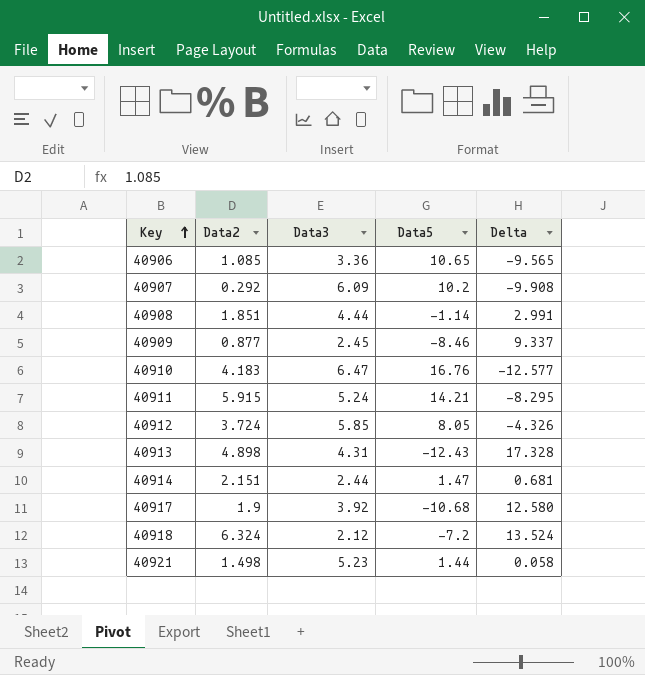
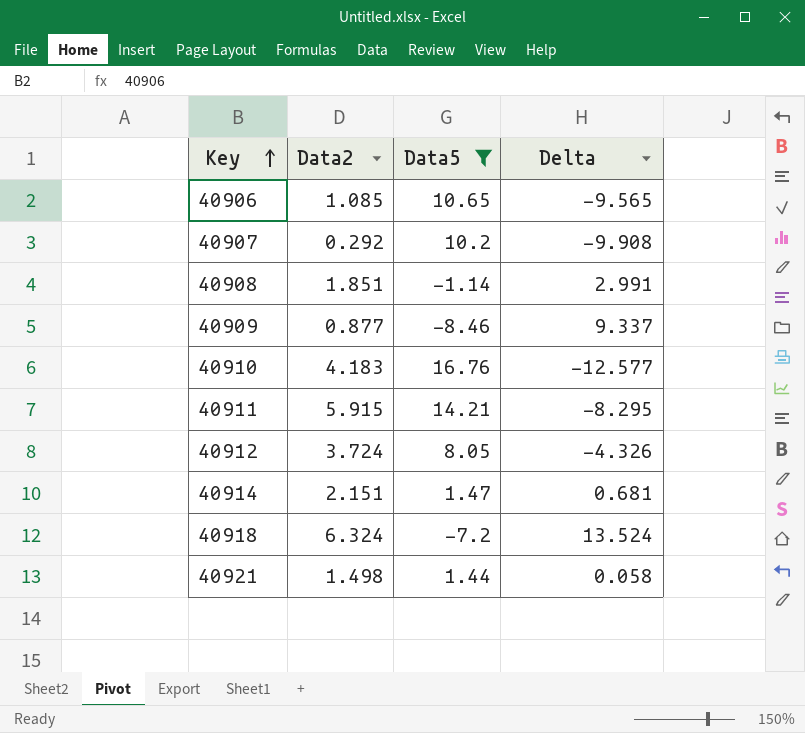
filter: none -> Data5 >= -8.46
column Data3 | position: 3 -> none

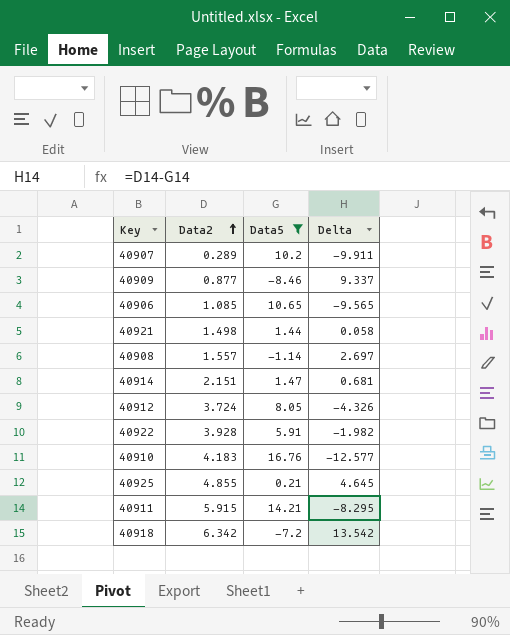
row order: Key ascending -> Data2 ascending
40907 | Data2: 0.292 -> 0.289
40907 | Delta: -9.908 -> -9.911
40908 | Data2: 1.851 -> 1.557
40908 | Delta: 2.991 -> 2.697
row 40922: none -> 3.928 | 5.91 | -1.982
row 40925: none -> 4.855 | 0.21 | 4.645
40918 | Data2: 6.324 -> 6.342
40918 | Delta: 13.524 -> 13.542

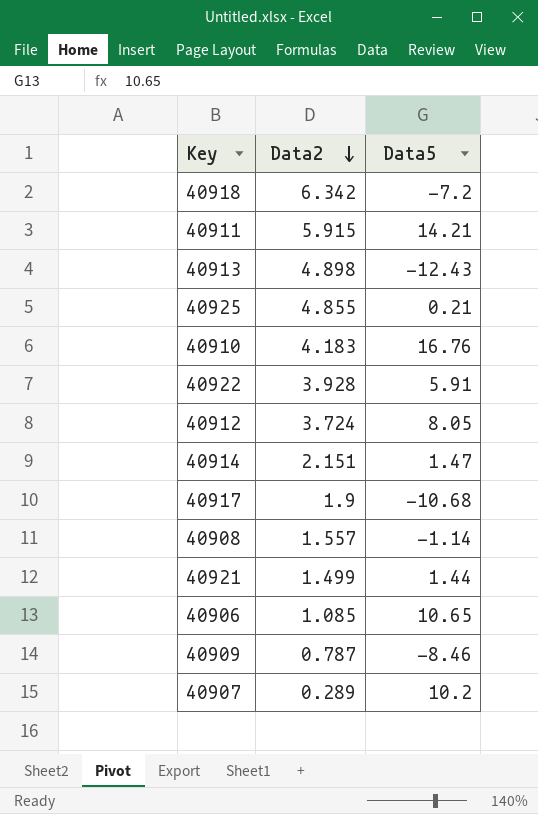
filter: Data5 >= -8.46 -> none
row order: Data2 ascending -> Data2 descending
column Delta | formula: [Data2] - [Data5] -> none
40921 | Data2: 1.498 -> 1.499
40909 | Data2: 0.877 -> 0.787

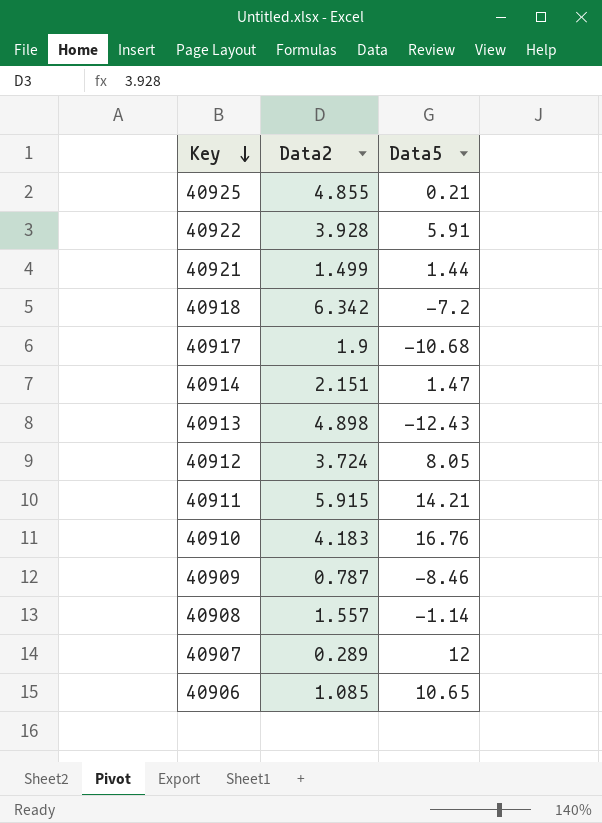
row order: Data2 descending -> Key descending
40907 | Data5: 10.2 -> 12

